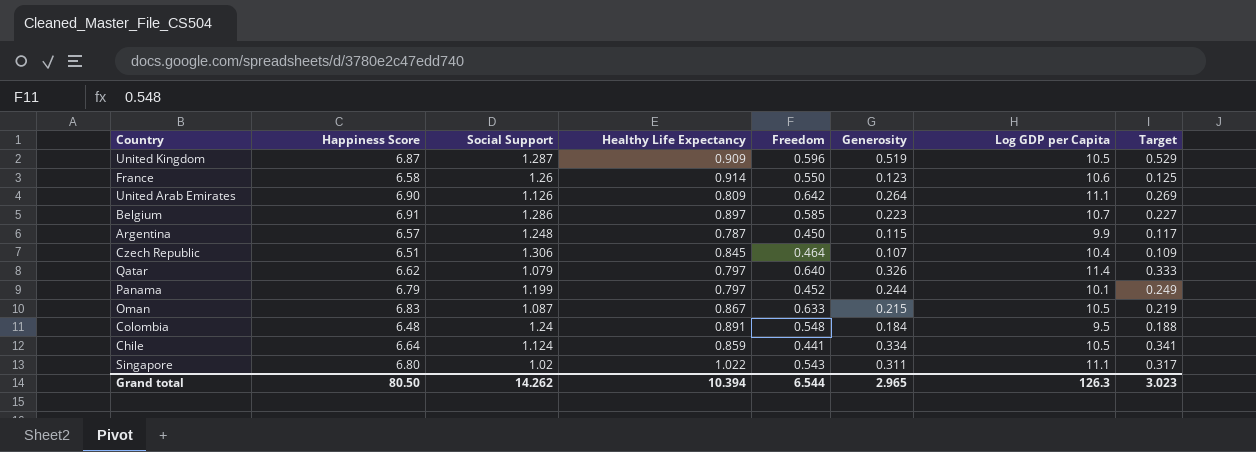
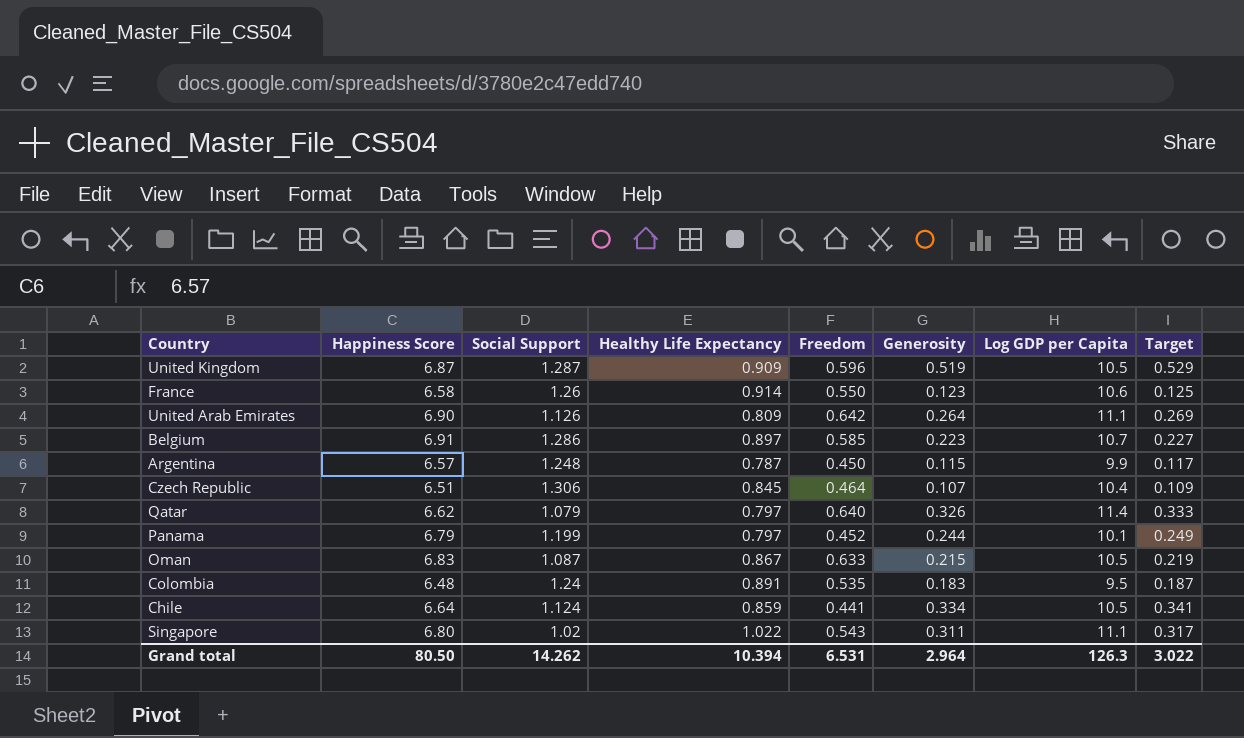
Colombia | Freedom: 0.548 -> 0.535
Colombia | Generosity: 0.184 -> 0.183
Colombia | Target: 0.188 -> 0.187
Grand total | Freedom: 6.544 -> 6.531
Grand total | Generosity: 2.965 -> 2.964
Grand total | Target: 3.023 -> 3.022

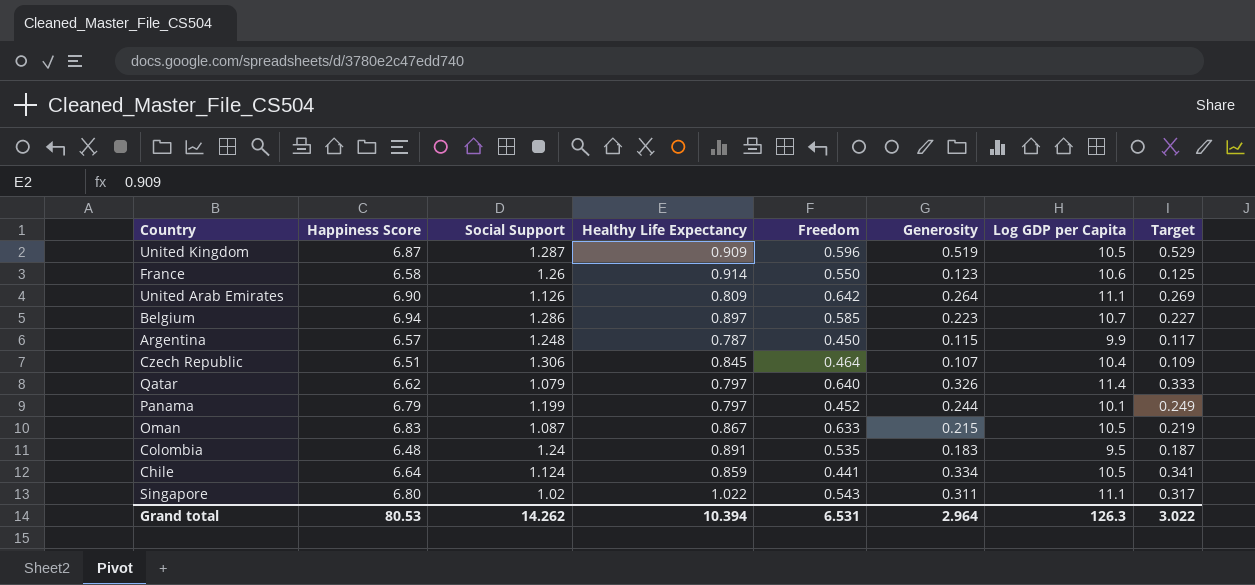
Belgium | Happiness Score: 6.91 -> 6.94
Grand total | Happiness Score: 80.50 -> 80.53

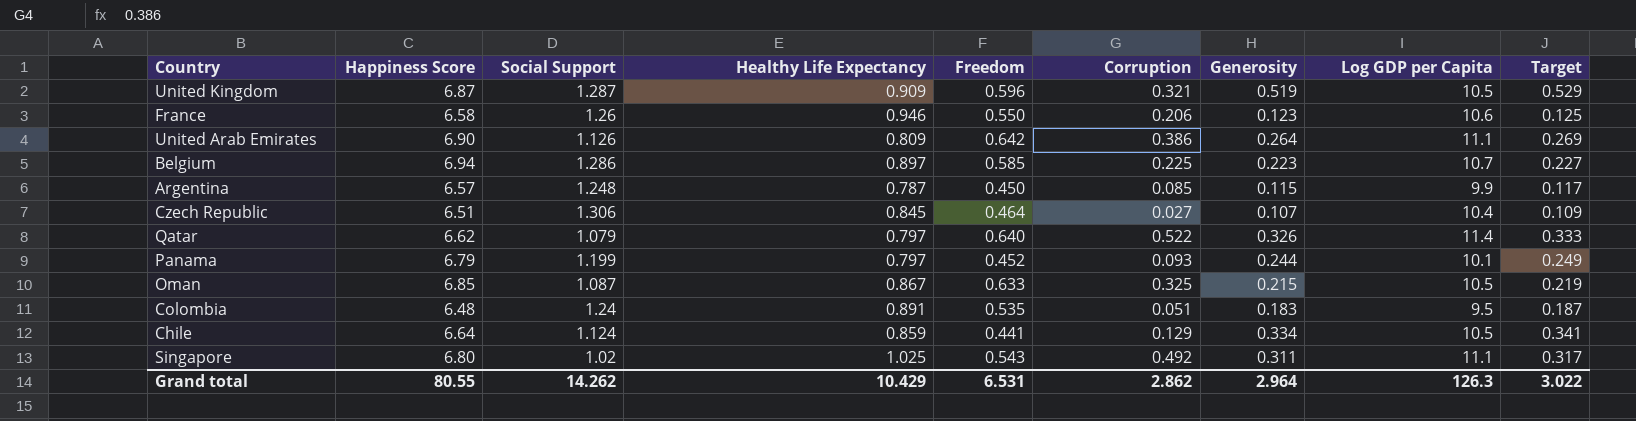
column Corruption | position: none -> 6
France | Healthy Life Expectancy: 0.914 -> 0.946
Oman | Happiness Score: 6.83 -> 6.85
Singapore | Healthy Life Expectancy: 1.022 -> 1.025
Grand total | Happiness Score: 80.53 -> 80.55
Grand total | Healthy Life Expectancy: 10.394 -> 10.429

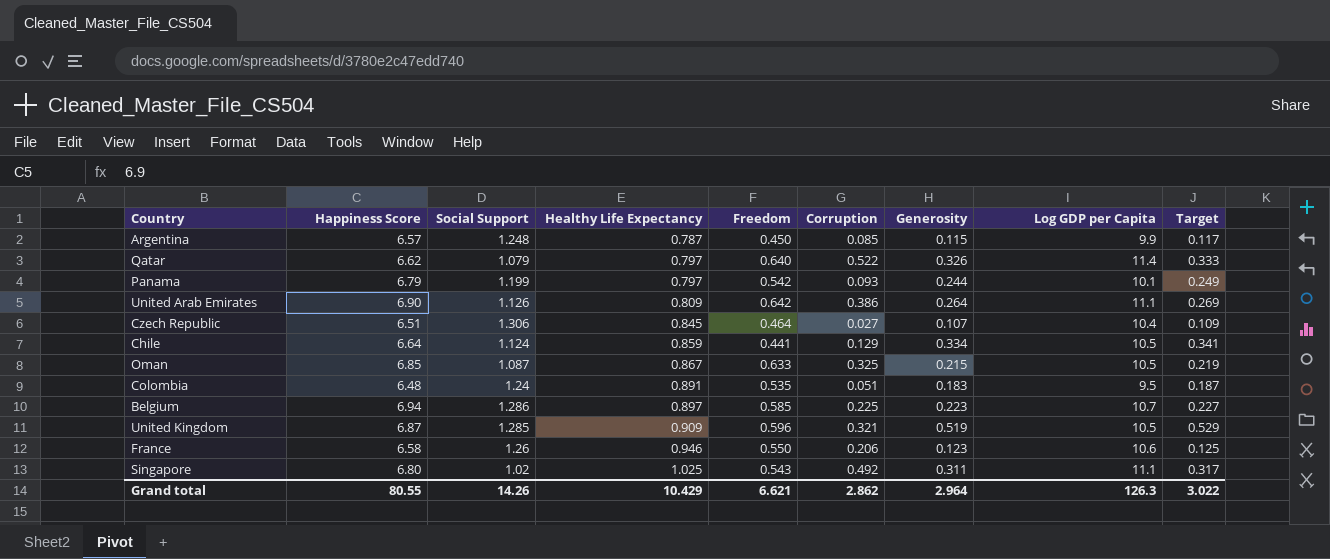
row order: none -> Healthy Life Expectancy ascending
Panama | Freedom: 0.452 -> 0.542
United Kingdom | Social Support: 1.287 -> 1.285
Grand total | Social Support: 14.262 -> 14.26
Grand total | Freedom: 6.531 -> 6.621

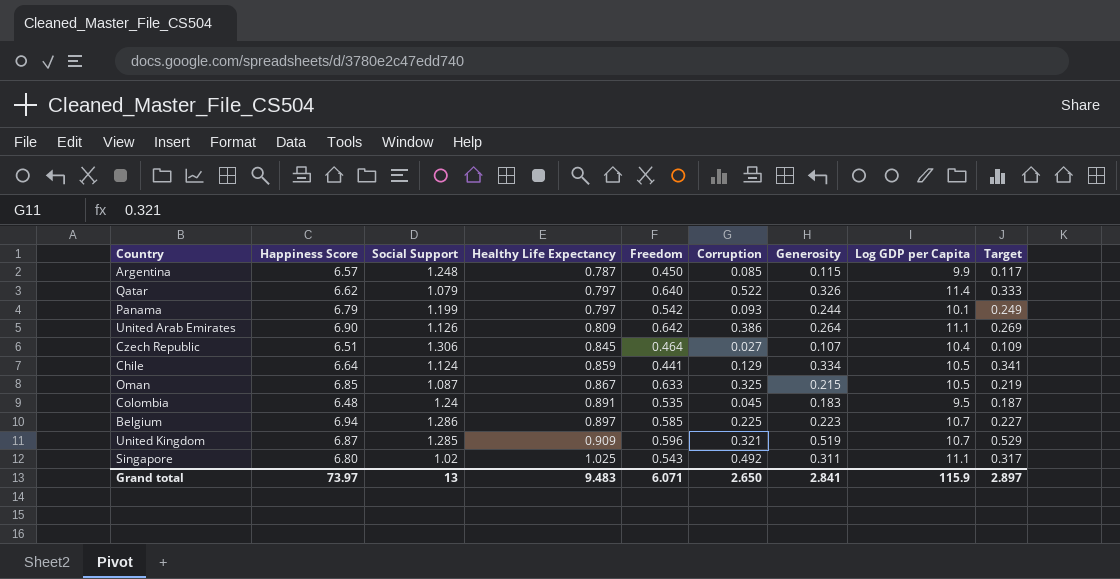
row France: 6.58 | 1.26 | 0.946 | 0.550 | 0.206 | 0.123 | 10.6 | 0.125 -> none
Colombia | Corruption: 0.051 -> 0.045
United Kingdom | Log GDP per Capita: 10.5 -> 10.7
Grand total | Happiness Score: 80.55 -> 73.97
Grand total | Social Support: 14.26 -> 13
Grand total | Healthy Life Expectancy: 10.429 -> 9.483
Grand total | Freedom: 6.621 -> 6.071
Grand total | Corruption: 2.862 -> 2.650
Grand total | Generosity: 2.964 -> 2.841
Grand total | Log GDP per Capita: 126.3 -> 115.9
Grand total | Target: 3.022 -> 2.897

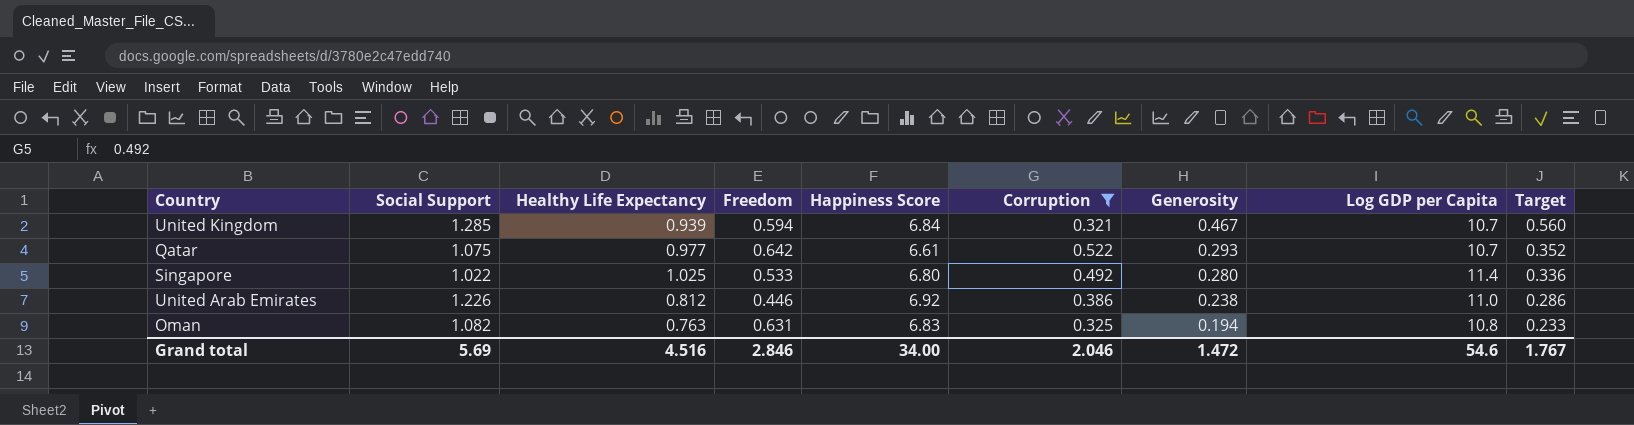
filter: none -> Corruption >= 0.321
row order: Healthy Life Expectancy ascending -> Generosity descending
column Happiness Score | position: 2 -> 5
column Target | formula: [Generosity] * 1.02 -> [Generosity] * 1.2
United Kingdom | Healthy Life Expectancy: 0.909 -> 0.939
United Kingdom | Freedom: 0.596 -> 0.594
United Kingdom | Happiness Score: 6.87 -> 6.84
United Kingdom | Generosity: 0.519 -> 0.467
Qatar | Social Support: 1.079 -> 1.075
Qatar | Healthy Life Expectancy: 0.797 -> 0.977
Qatar | Freedom: 0.640 -> 0.642
Qatar | Happiness Score: 6.62 -> 6.61
Qatar | Generosity: 0.326 -> 0.293
Qatar | Log GDP per Capita: 11.4 -> 10.7
Singapore | Social Support: 1.02 -> 1.022
Singapore | Freedom: 0.543 -> 0.533
Singapore | Generosity: 0.311 -> 0.280
Singapore | Log GDP per Capita: 11.1 -> 11.4
United Arab Emirates | Social Support: 1.126 -> 1.226
United Arab Emirates | Healthy Life Expectancy: 0.809 -> 0.812
United Arab Emirates | Freedom: 0.642 -> 0.446
United Arab Emirates | Happiness Score: 6.90 -> 6.92
United Arab Emirates | Generosity: 0.264 -> 0.238
United Arab Emirates | Log GDP per Capita: 11.1 -> 11.0
Oman | Social Support: 1.087 -> 1.082
Oman | Healthy Life Expectancy: 0.867 -> 0.763
Oman | Freedom: 0.633 -> 0.631
Oman | Happiness Score: 6.85 -> 6.83
Oman | Generosity: 0.215 -> 0.194
Oman | Log GDP per Capita: 10.5 -> 10.8
Grand total | Social Support: 13 -> 5.69
Grand total | Healthy Life Expectancy: 9.483 -> 4.516
Grand total | Freedom: 6.071 -> 2.846
Grand total | Happiness Score: 73.97 -> 34.00
Grand total | Corruption: 2.650 -> 2.046
Grand total | Generosity: 2.841 -> 1.472
Grand total | Log GDP per Capita: 115.9 -> 54.6
Grand total | Target: 2.897 -> 1.767

